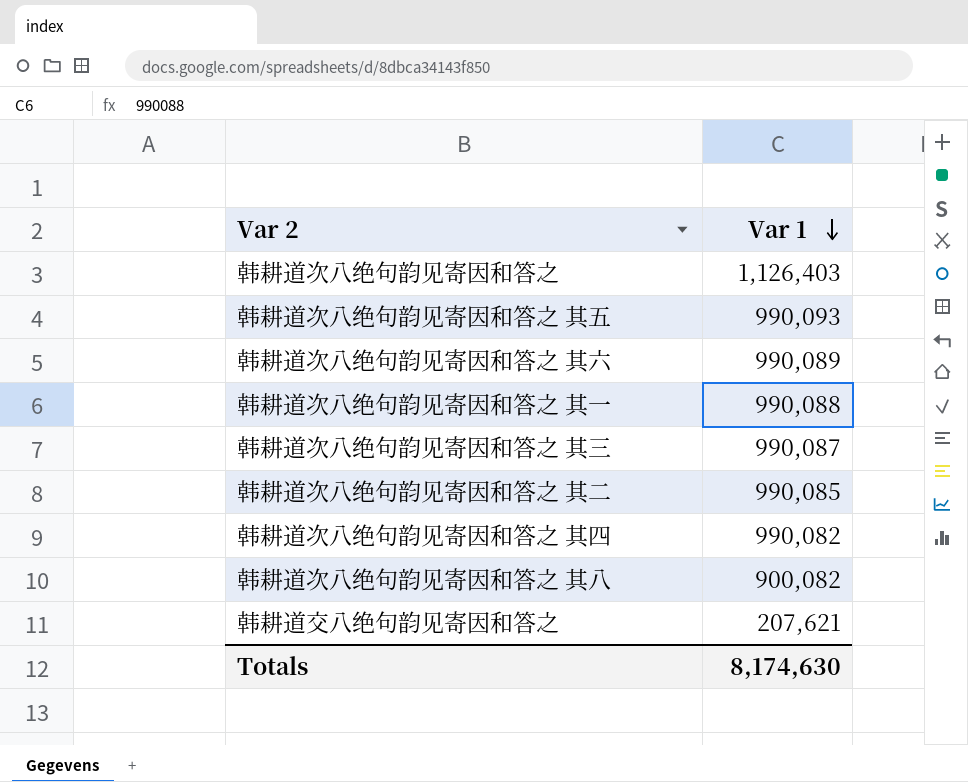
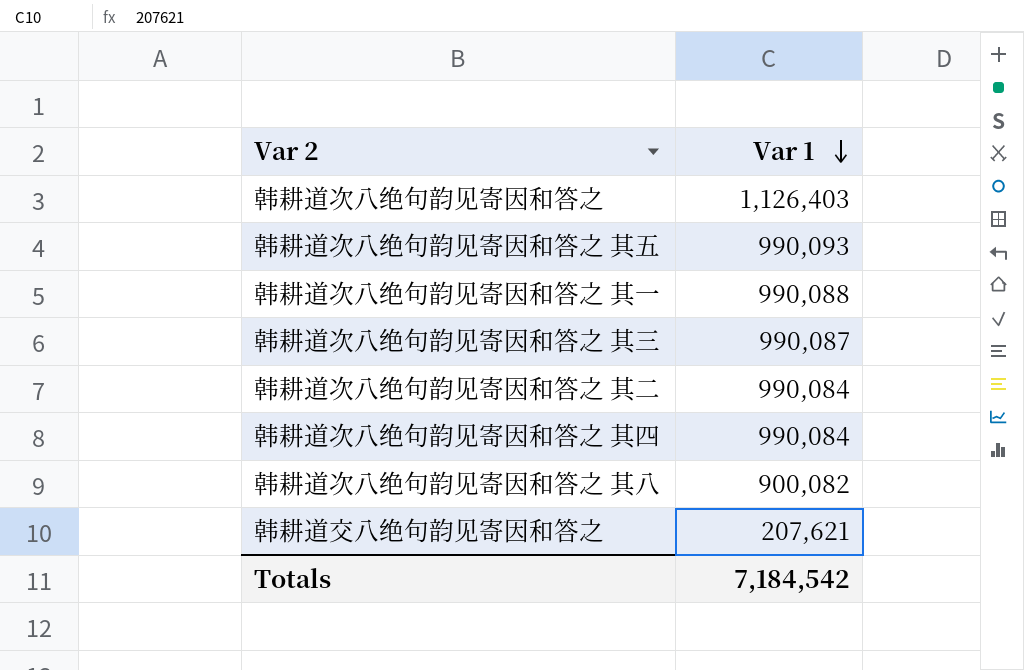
row 韩耕道次八绝句韵见寄因和答之 其六: 990,089 -> none
韩耕道次八绝句韵见寄因和答之 其二 | Var 1: 990,085 -> 990,084
韩耕道次八绝句韵见寄因和答之 其四 | Var 1: 990,082 -> 990,084
Totals | Var 1: 8,174,630 -> 7,184,542

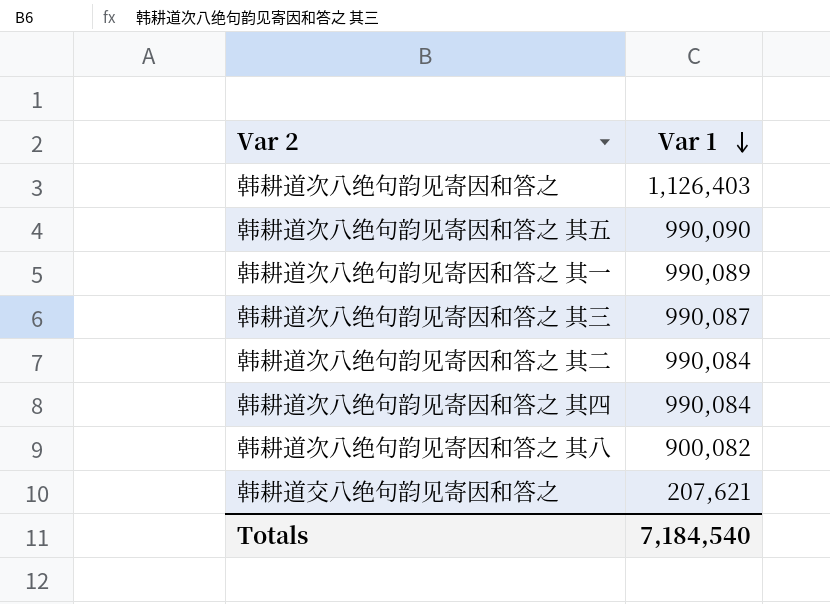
韩耕道次八绝句韵见寄因和答之 其五 | Var 1: 990,093 -> 990,090
韩耕道次八绝句韵见寄因和答之 其一 | Var 1: 990,088 -> 990,089
Totals | Var 1: 7,184,542 -> 7,184,540

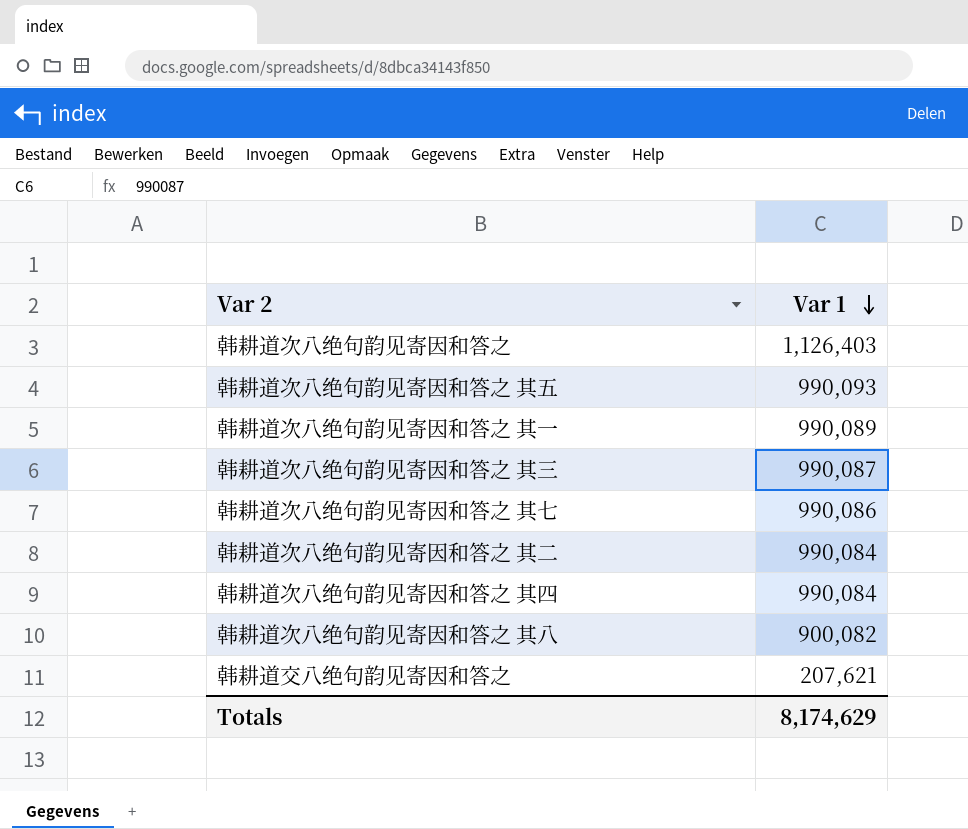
韩耕道次八绝句韵见寄因和答之 其五 | Var 1: 990,090 -> 990,093
row 韩耕道次八绝句韵见寄因和答之 其七: none -> 990,086
Totals | Var 1: 7,184,540 -> 8,174,629

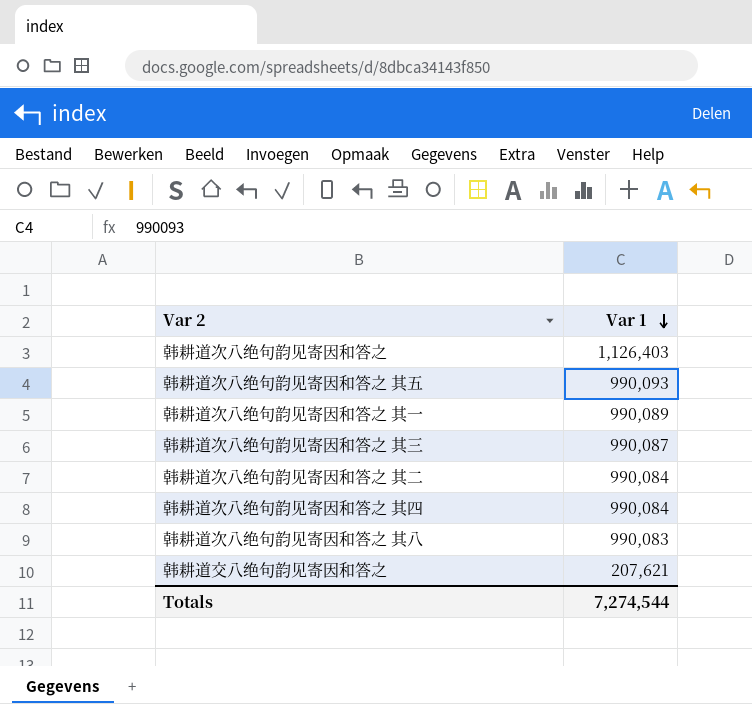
row 韩耕道次八绝句韵见寄因和答之 其七: 990,086 -> none
韩耕道次八绝句韵见寄因和答之 其八 | Var 1: 900,082 -> 990,083
Totals | Var 1: 8,174,629 -> 7,274,544

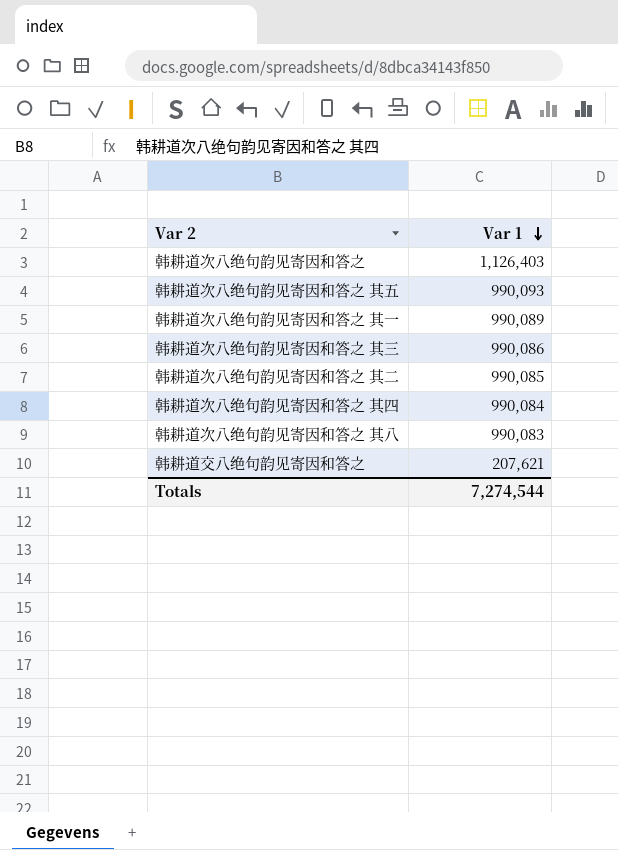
韩耕道次八绝句韵见寄因和答之 其三 | Var 1: 990,087 -> 990,086
韩耕道次八绝句韵见寄因和答之 其二 | Var 1: 990,084 -> 990,085

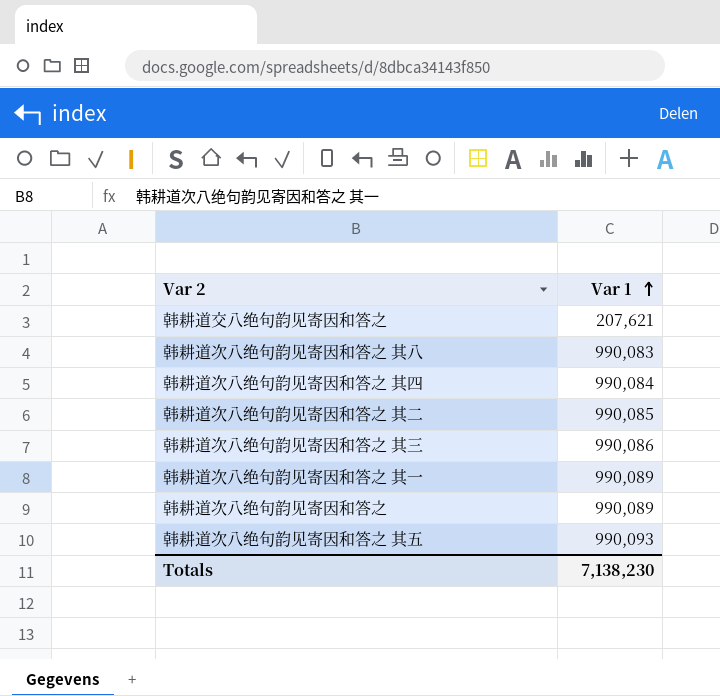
row order: Var 1 descending -> Var 1 ascending
韩耕道次八绝句韵见寄因和答之 | Var 1: 1,126,403 -> 990,089
Totals | Var 1: 7,274,544 -> 7,138,230

